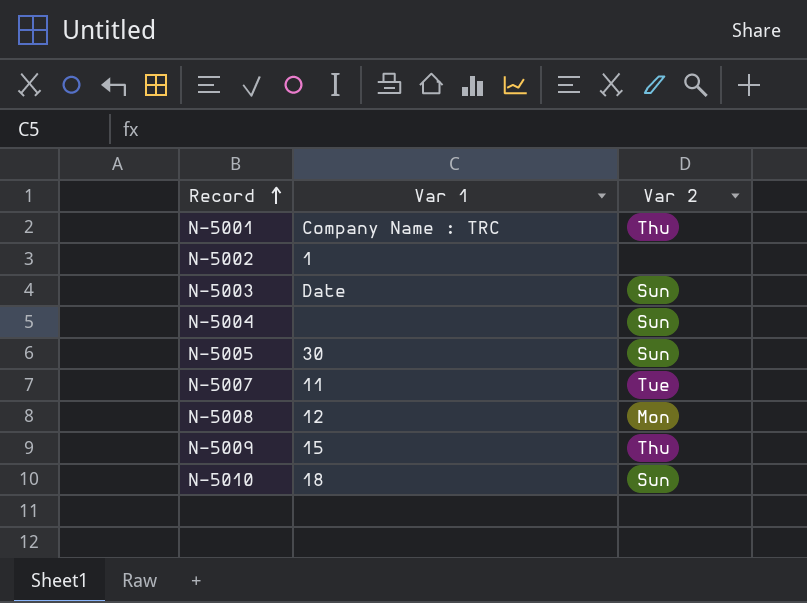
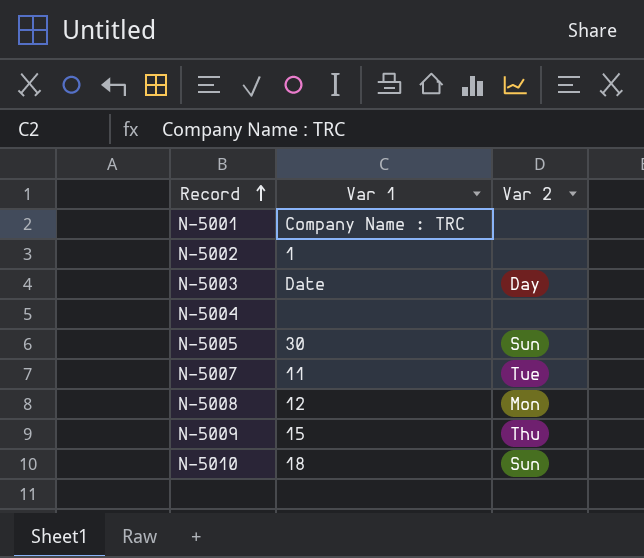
N-5001 | Var 2: Thu -> none
N-5003 | Var 2: Sun -> Day
N-5004 | Var 2: Sun -> none

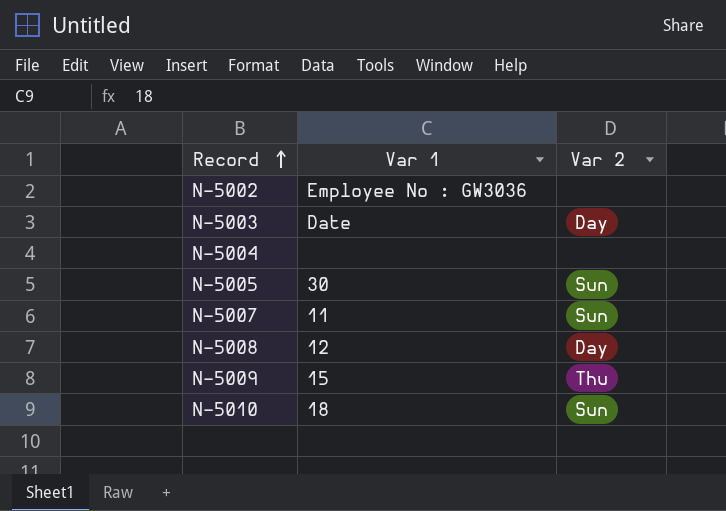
row N-5001: Company Name : TRC | none -> none
N-5002 | Var 1: 1 -> Employee No : GW3036
N-5007 | Var 2: Tue -> Sun
N-5008 | Var 2: Mon -> Day

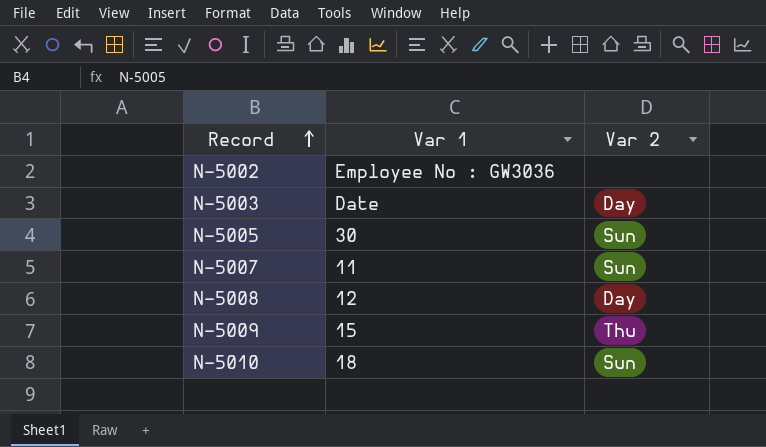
row N-5004: none | none -> none

